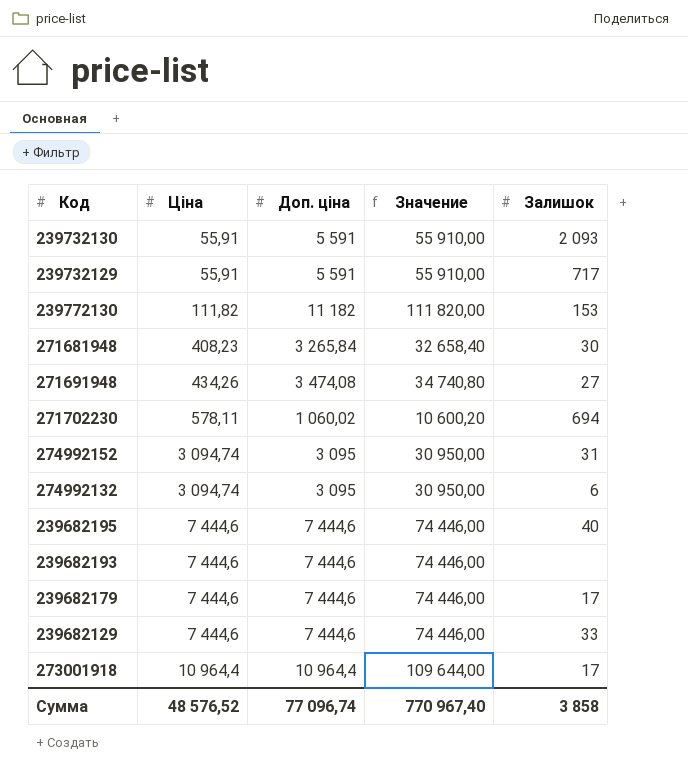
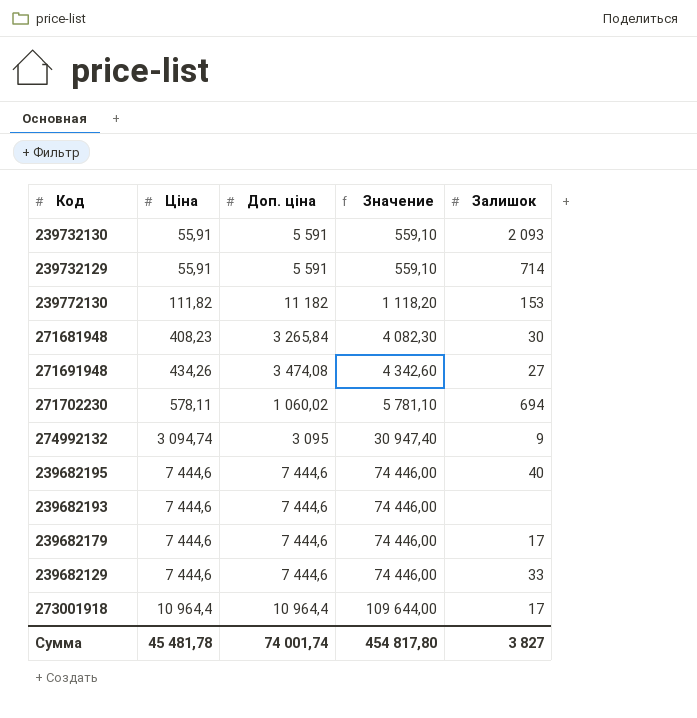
column Значение | formula: [Доп. ціна] * 10 -> [Ціна] * 10
row 274992152: 3 094,74 | 3 095 | 30 950,00 | 31 -> none
239732129 | Залишок: 717 -> 714
274992132 | Залишок: 6 -> 9
Сумма | Ціна: 48 576,52 -> 45 481,78
Сумма | Доп. ціна: 77 096,74 -> 74 001,74
Сумма | Значение: 770 967,40 -> 454 817,80
Сумма | Залишок: 3 858 -> 3 827

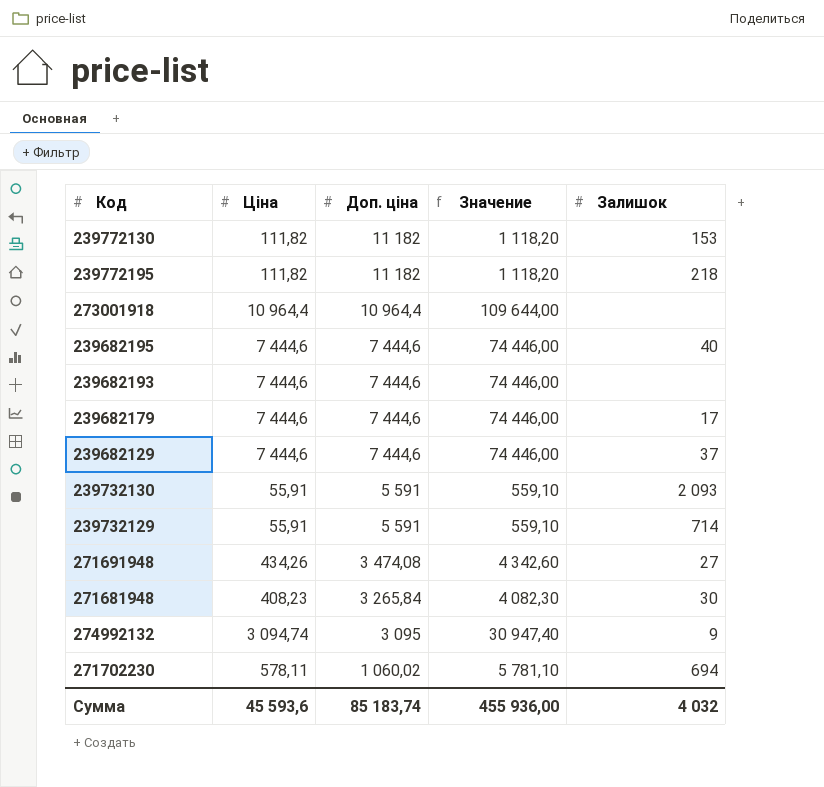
row order: Ціна ascending -> Доп. ціна descending
row 239772195: none -> 111,82 | 11 182 | 1 118,20 | 218
273001918 | Залишок: 17 -> none
239682129 | Залишок: 33 -> 37
Сумма | Ціна: 45 481,78 -> 45 593,6
Сумма | Доп. ціна: 74 001,74 -> 85 183,74
Сумма | Значение: 454 817,80 -> 455 936,00
Сумма | Залишок: 3 827 -> 4 032

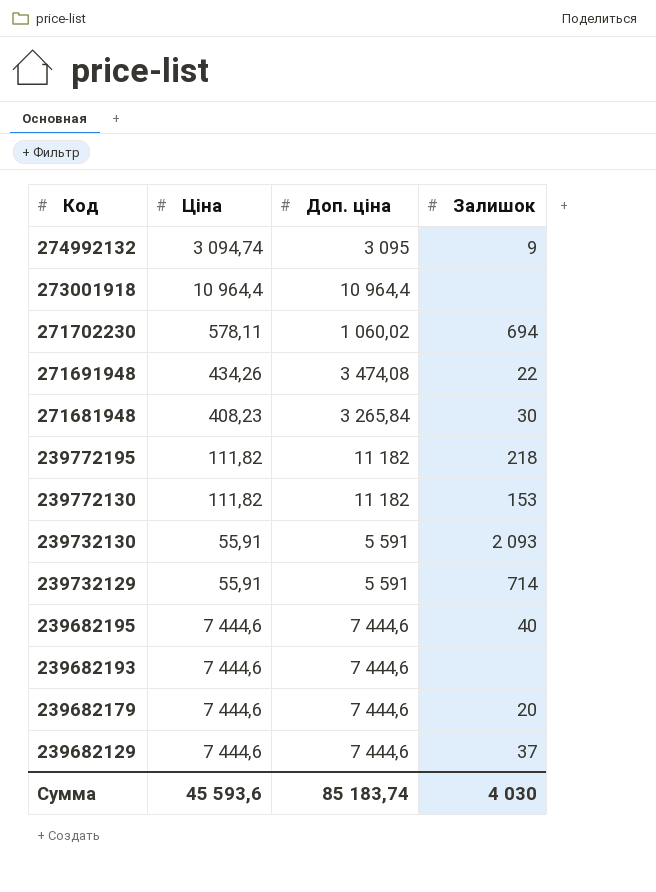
row order: Доп. ціна descending -> Код descending
column Значение | formula: [Ціна] * 10 -> none
271691948 | Залишок: 27 -> 22
239682179 | Залишок: 17 -> 20
Сумма | Залишок: 4 032 -> 4 030

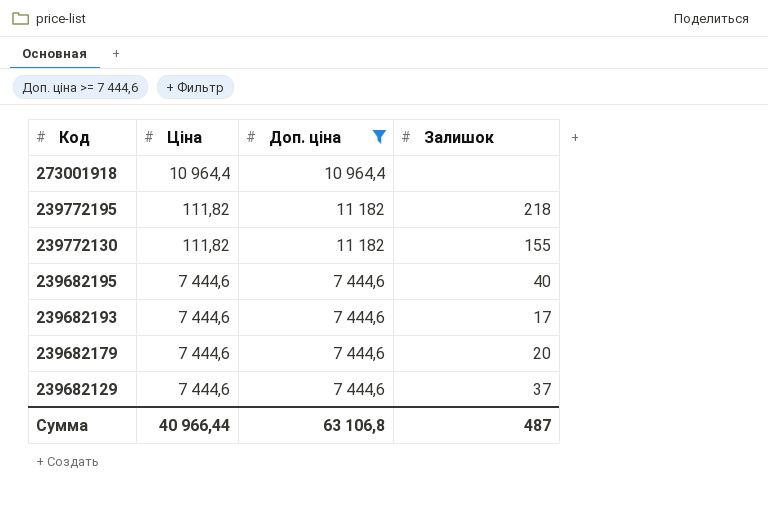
filter: none -> Доп. ціна >= 7 444,6
239772130 | Залишок: 153 -> 155
239682193 | Залишок: none -> 17
Сумма | Ціна: 45 593,6 -> 40 966,44
Сумма | Доп. ціна: 85 183,74 -> 63 106,8
Сумма | Залишок: 4 030 -> 487

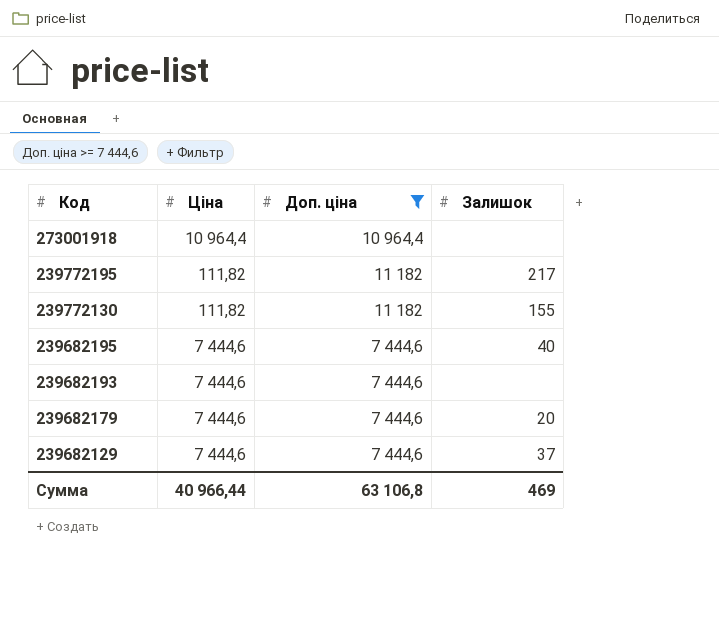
239772195 | Залишок: 218 -> 217
239682193 | Залишок: 17 -> none
Сумма | Залишок: 487 -> 469

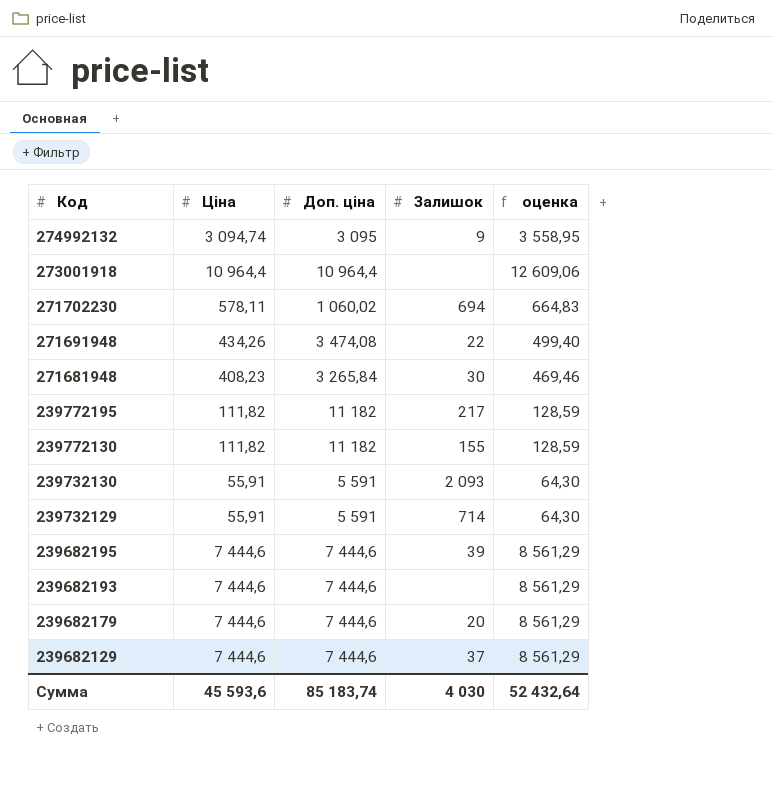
filter: Доп. ціна >= 7 444,6 -> none
column оценка | formula: none -> [Ціна] * 1,15
239682195 | Залишок: 40 -> 39
Сумма | Ціна: 40 966,44 -> 45 593,6
Сумма | Доп. ціна: 63 106,8 -> 85 183,74
Сумма | Залишок: 469 -> 4 030

